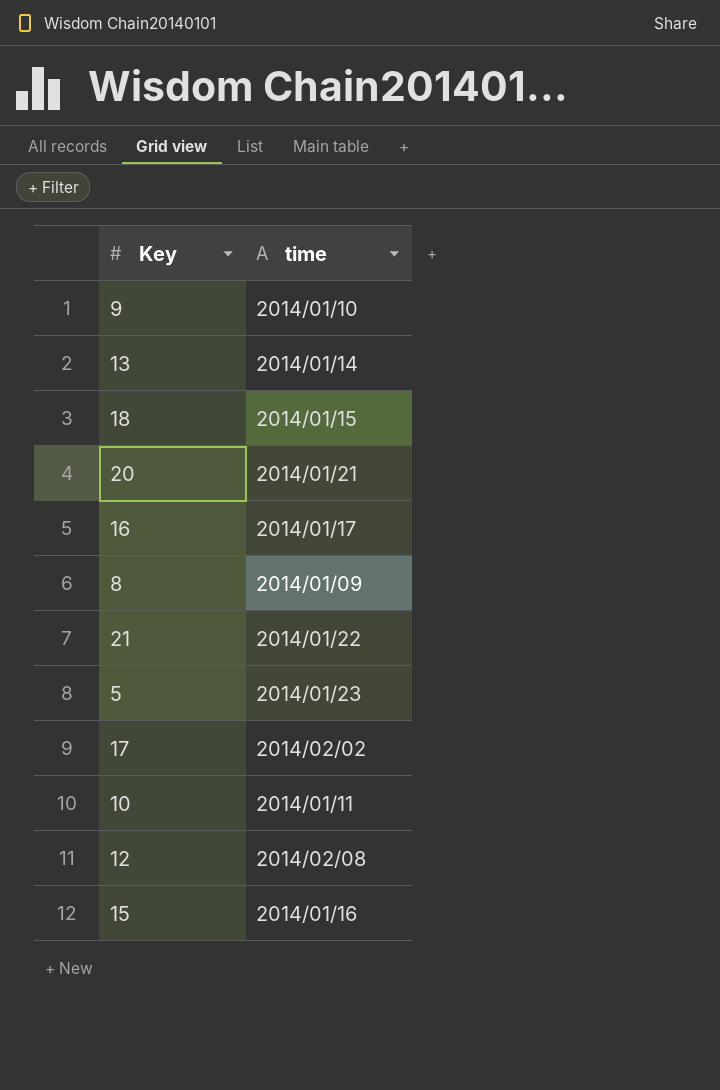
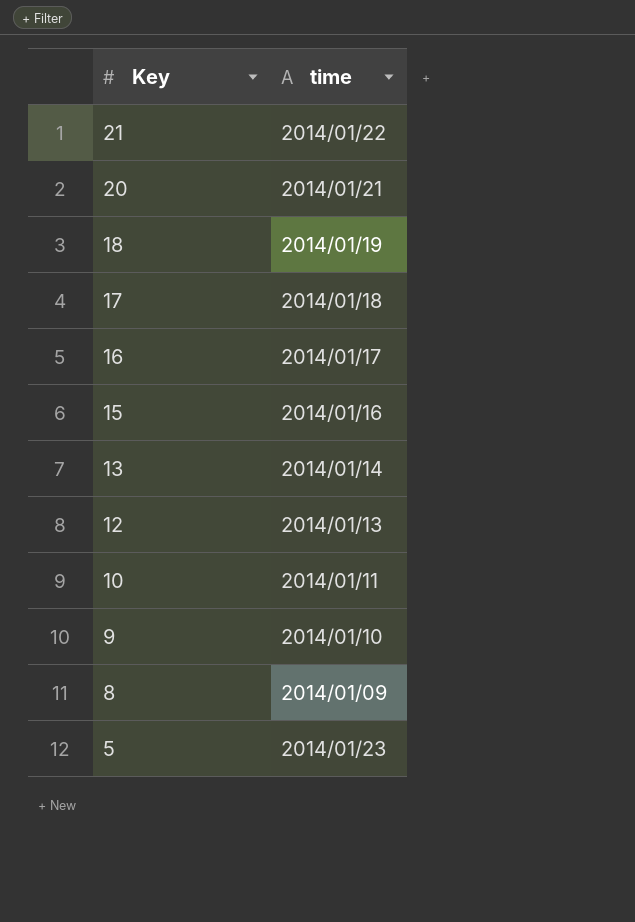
row order: none -> Key descending
18 | time: 2014/01/15 -> 2014/01/19
17 | time: 2014/02/02 -> 2014/01/18
12 | time: 2014/02/08 -> 2014/01/13

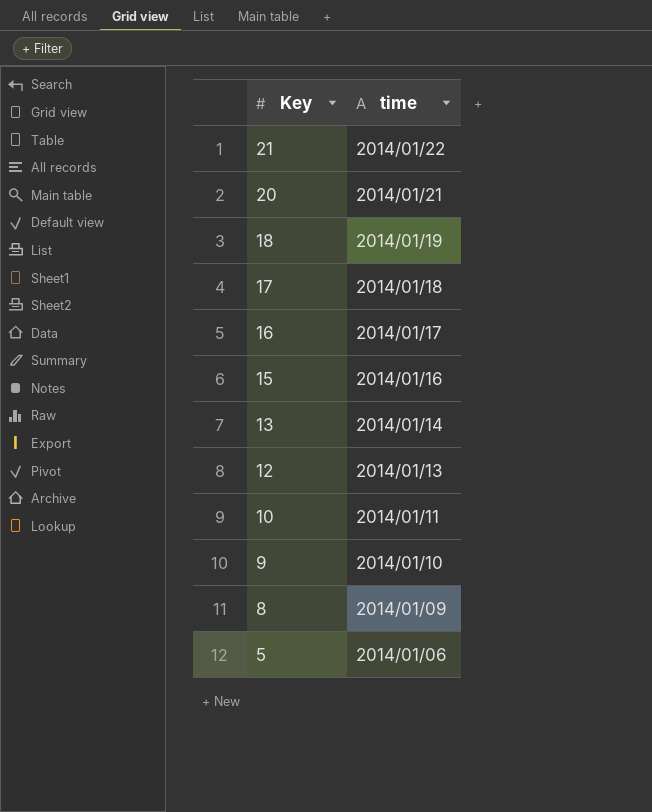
5 | time: 2014/01/23 -> 2014/01/06

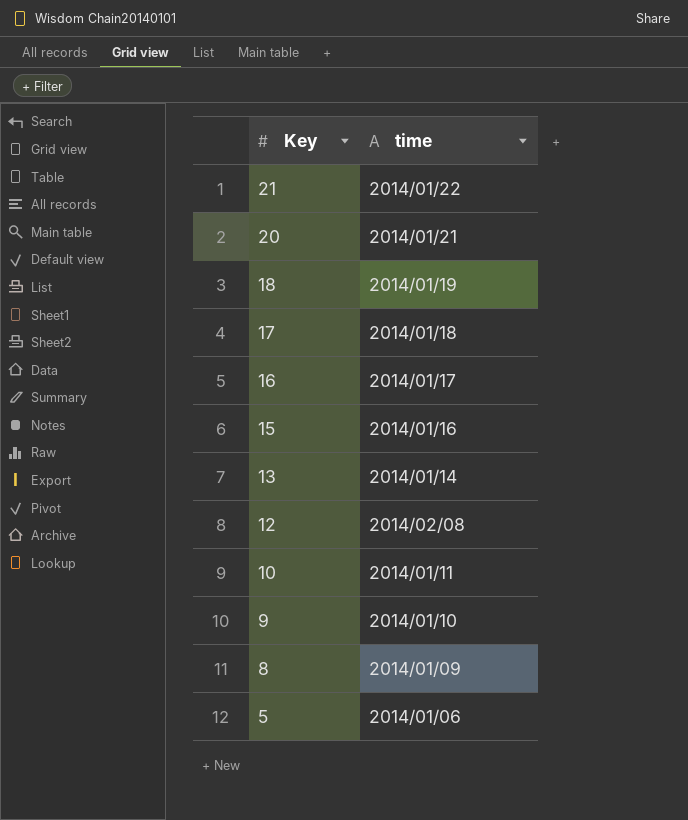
12 | time: 2014/01/13 -> 2014/02/08

